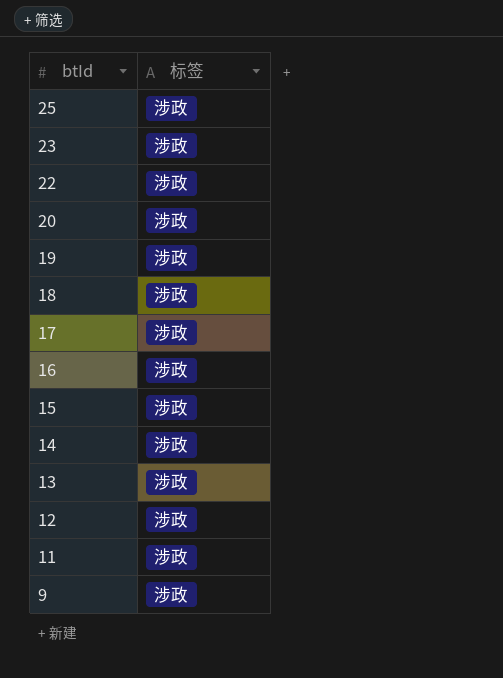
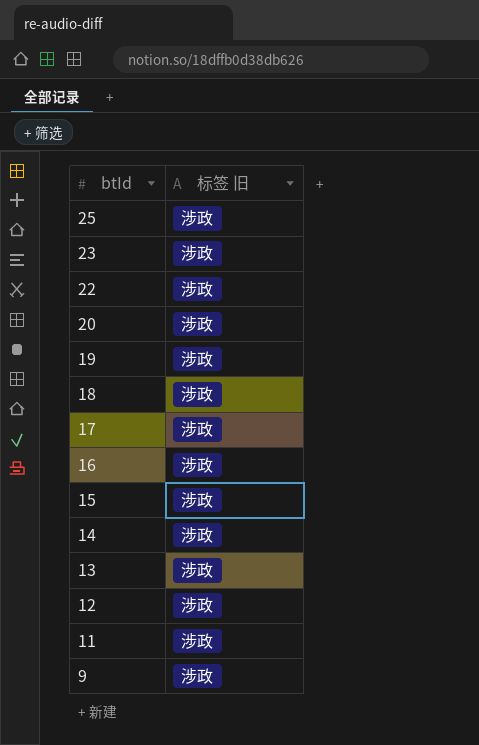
column name: 标签 -> 标签 旧

